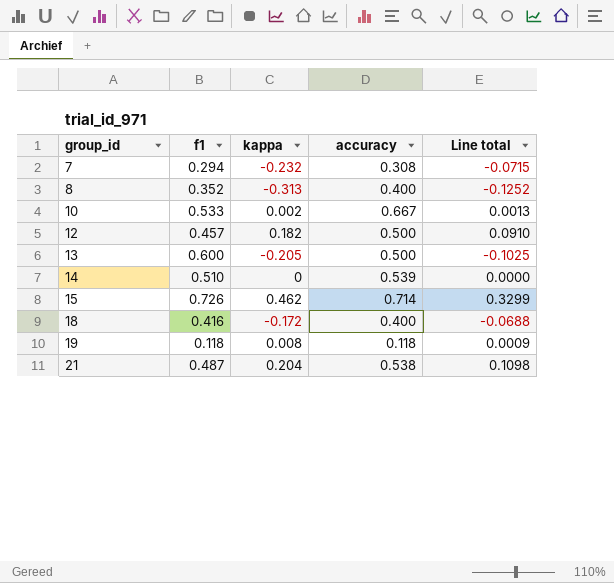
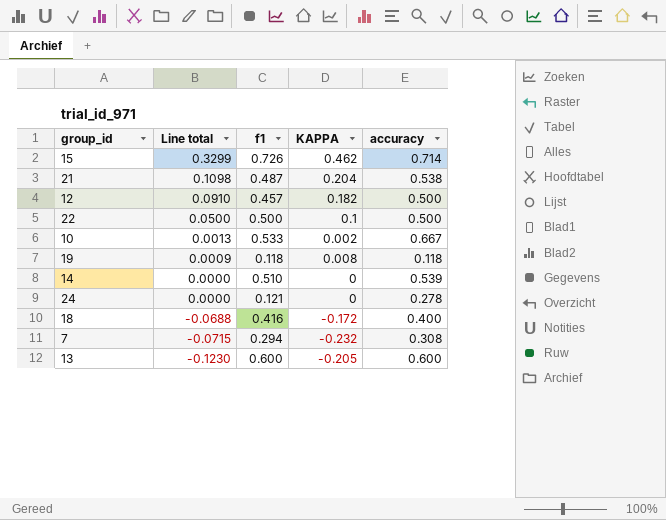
row order: group_id ascending -> Line total descending
column Line total | position: 5 -> 2
column name: kappa -> KAPPA
row 8: 0.352 | -0.313 | 0.400 | -0.1252 -> none
row 22: none -> 0.0500 | 0.500 | 0.1 | 0.500
row 24: none -> 0.0000 | 0.121 | 0 | 0.278
13 | Line total: -0.1025 -> -0.1230
13 | accuracy: 0.500 -> 0.600

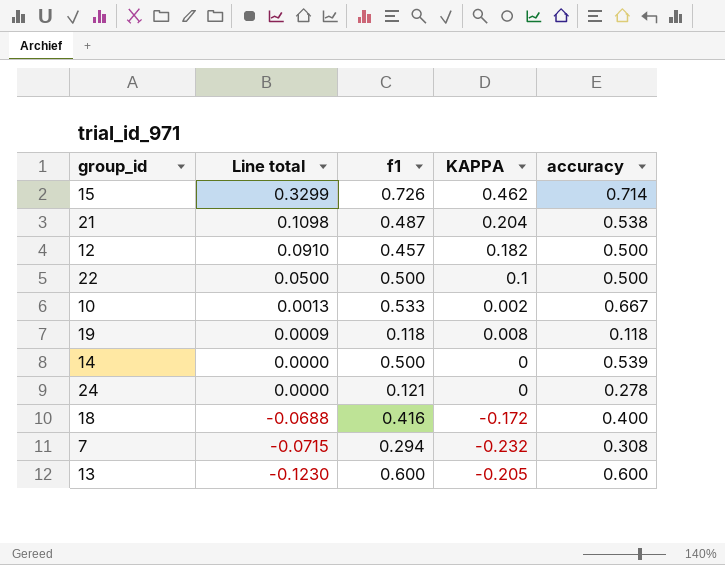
14 | f1: 0.510 -> 0.500

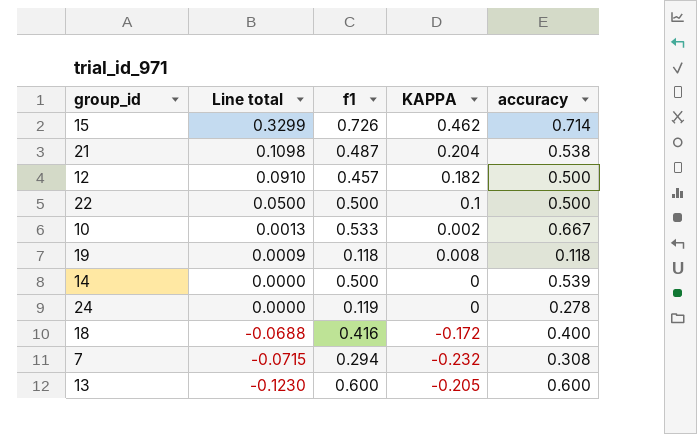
24 | f1: 0.121 -> 0.119

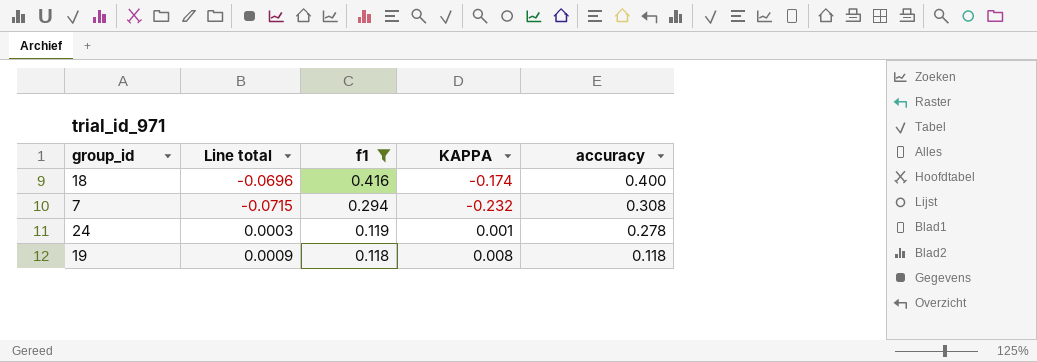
filter: none -> f1 <= 0.416
row order: Line total descending -> f1 descending
18 | Line total: -0.0688 -> -0.0696
18 | KAPPA: -0.172 -> -0.174
24 | Line total: 0.0000 -> 0.0003
24 | KAPPA: 0 -> 0.001

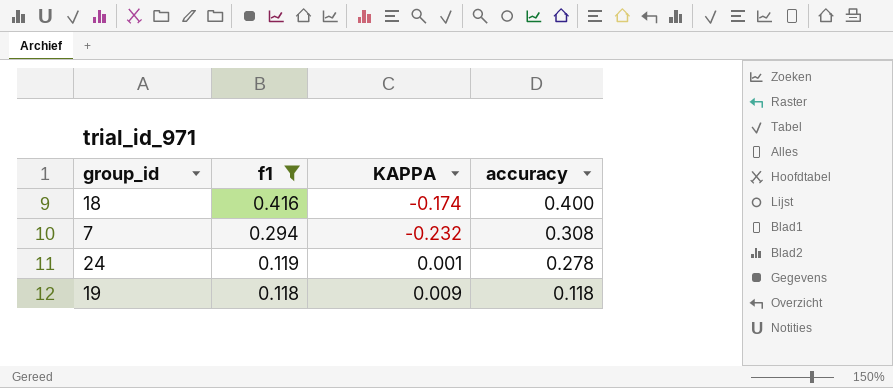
column Line total | formula: [KAPPA] * [accuracy] -> none
19 | KAPPA: 0.008 -> 0.009

